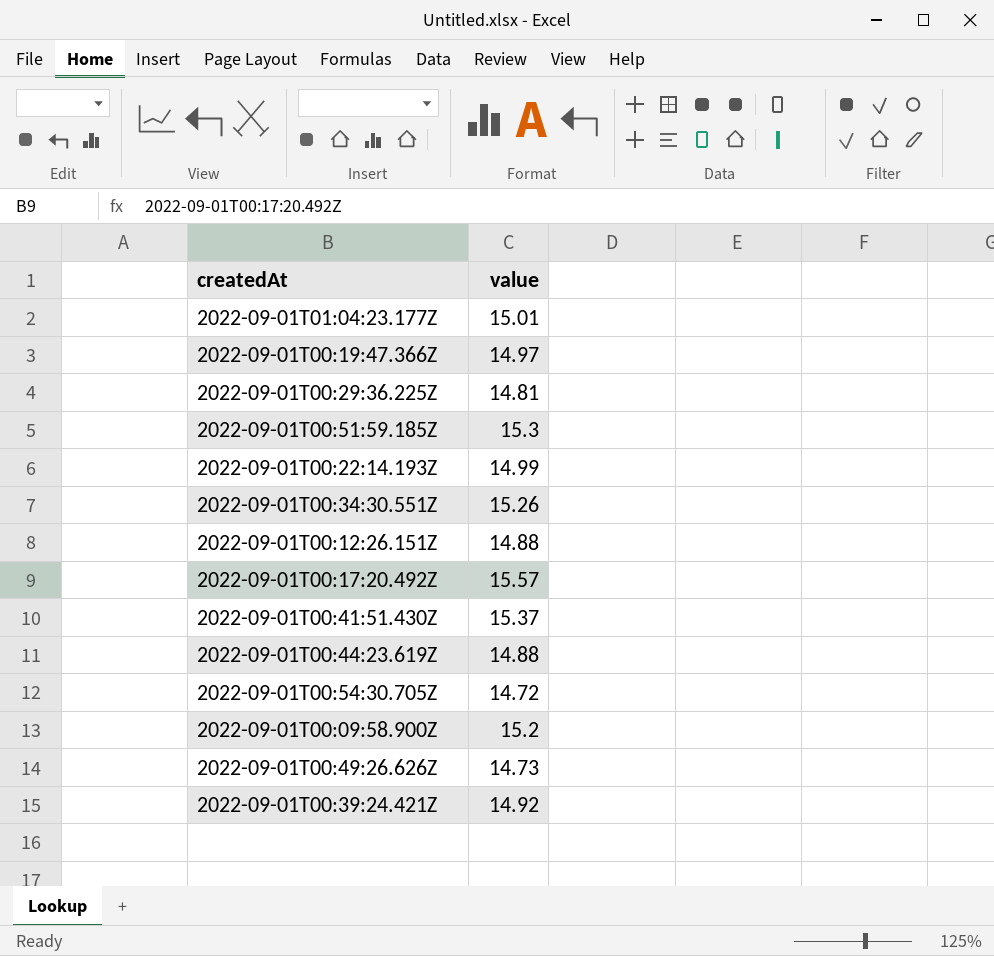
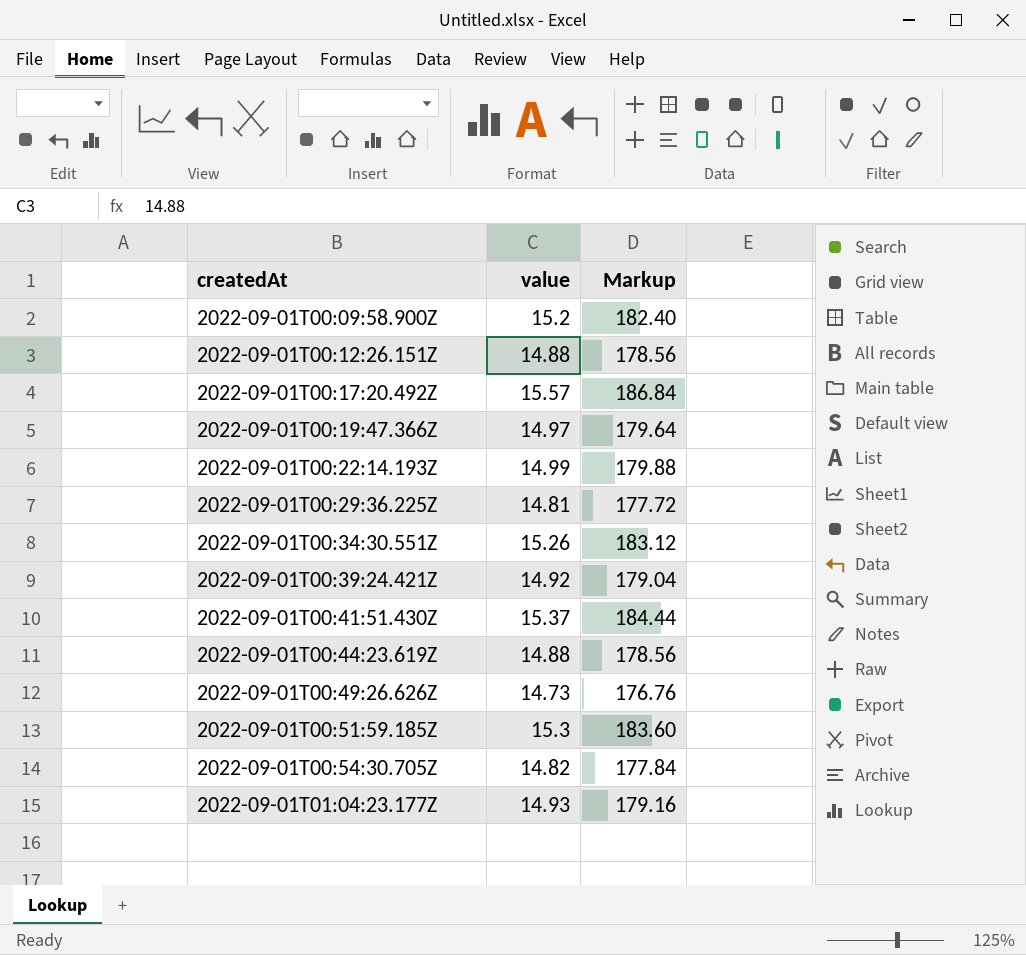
row order: none -> createdAt ascending
column Markup | formula: none -> [value] * 12
2022-09-01T00:54:30.705Z | value: 14.72 -> 14.82
2022-09-01T01:04:23.177Z | value: 15.01 -> 14.93

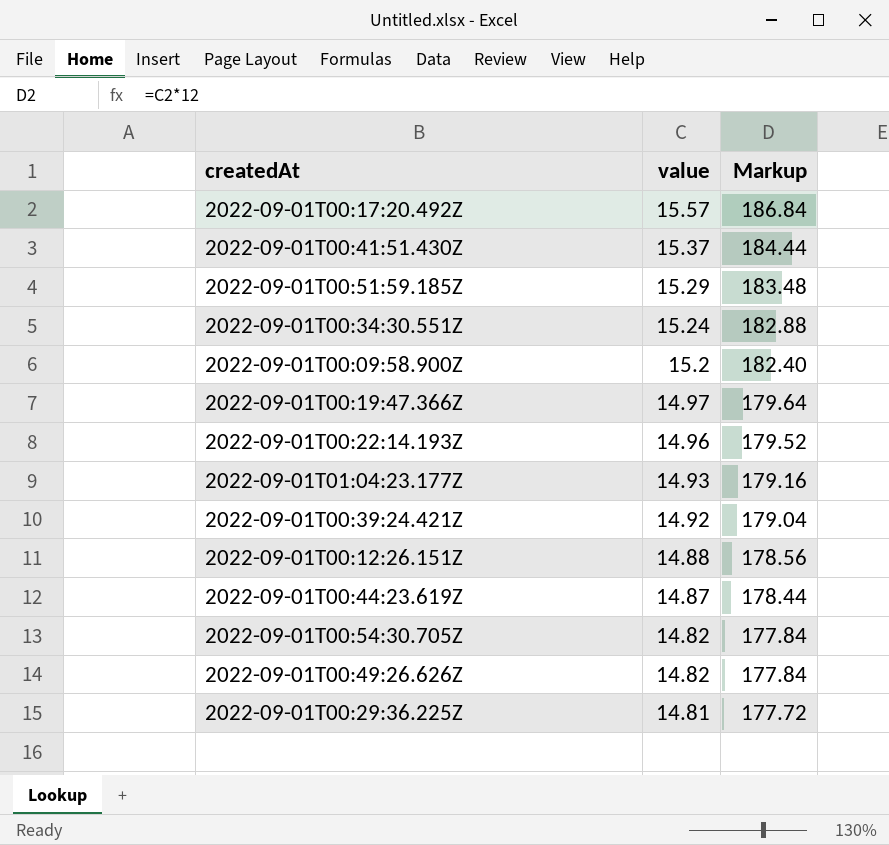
row order: createdAt ascending -> value descending
2022-09-01T00:51:59.185Z | value: 15.3 -> 15.29
2022-09-01T00:51:59.185Z | Markup: 183.60 -> 183.48
2022-09-01T00:34:30.551Z | value: 15.26 -> 15.24
2022-09-01T00:34:30.551Z | Markup: 183.12 -> 182.88
2022-09-01T00:22:14.193Z | value: 14.99 -> 14.96
2022-09-01T00:22:14.193Z | Markup: 179.88 -> 179.52
2022-09-01T00:44:23.619Z | value: 14.88 -> 14.87
2022-09-01T00:44:23.619Z | Markup: 178.56 -> 178.44
2022-09-01T00:49:26.626Z | value: 14.73 -> 14.82
2022-09-01T00:49:26.626Z | Markup: 176.76 -> 177.84

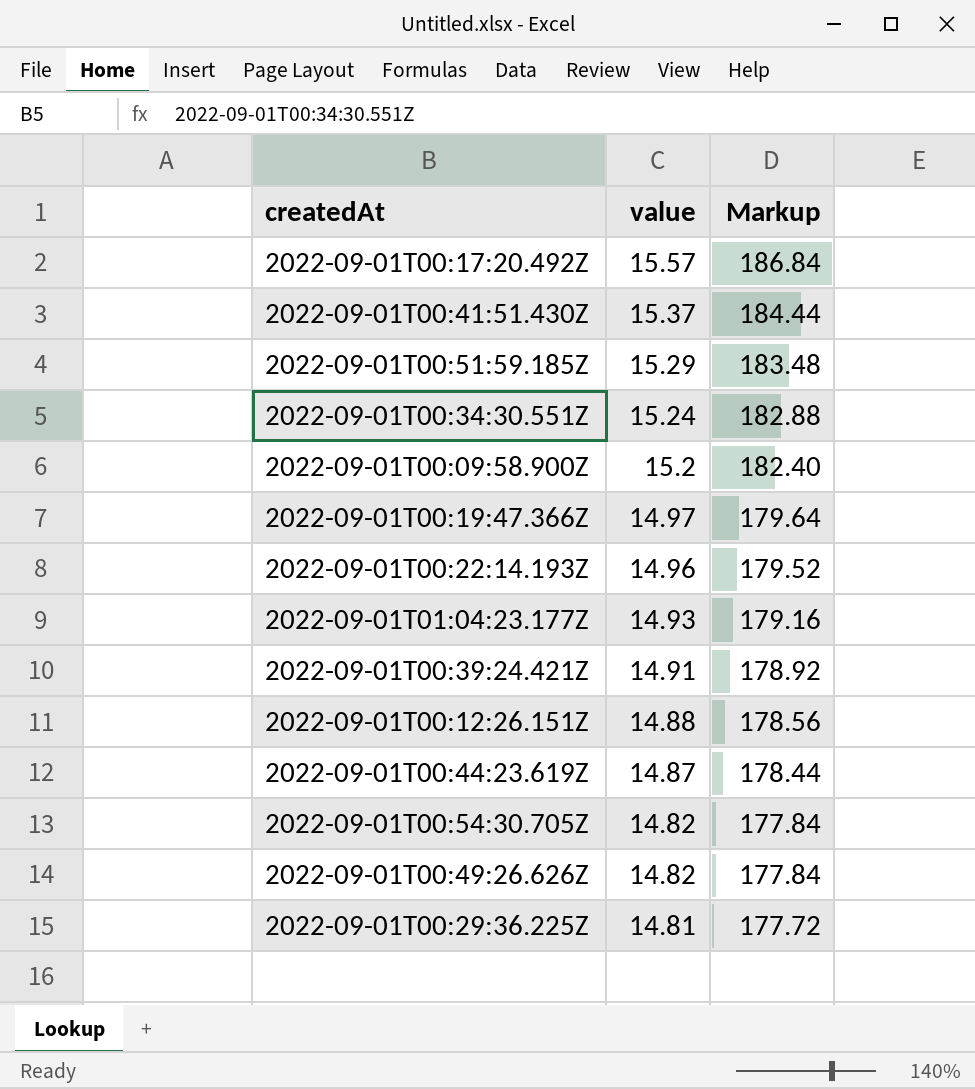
2022-09-01T00:39:24.421Z | value: 14.92 -> 14.91
2022-09-01T00:39:24.421Z | Markup: 179.04 -> 178.92

